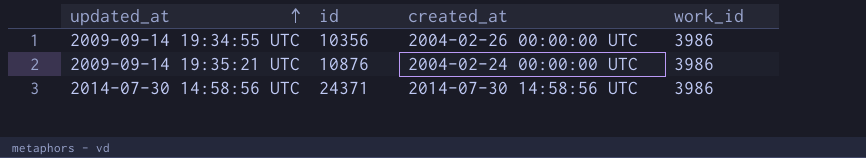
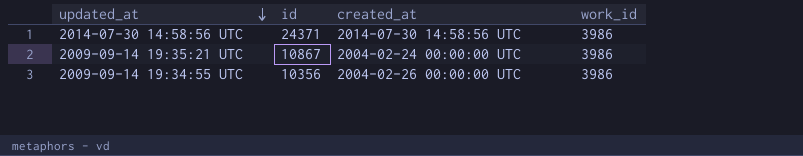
row order: updated_at ascending -> updated_at descending
2009-09-14 19:35:21 UTC | id: 10876 -> 10867

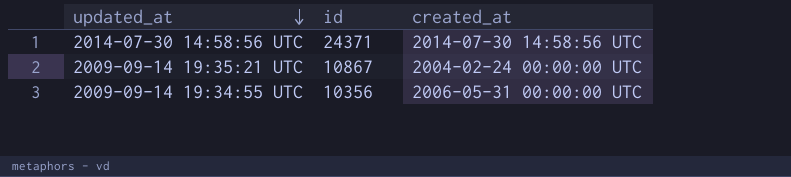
column work_id | position: 4 -> none
2009-09-14 19:34:55 UTC | created_at: 2004-02-26 00:00:00 UTC -> 2006-05-31 00:00:00 UTC

